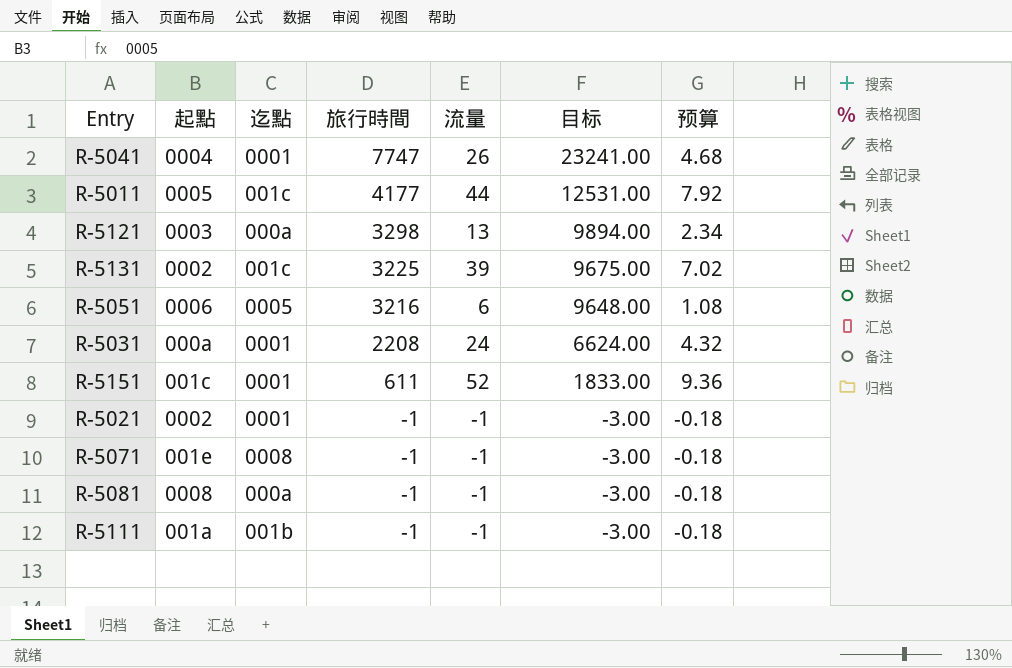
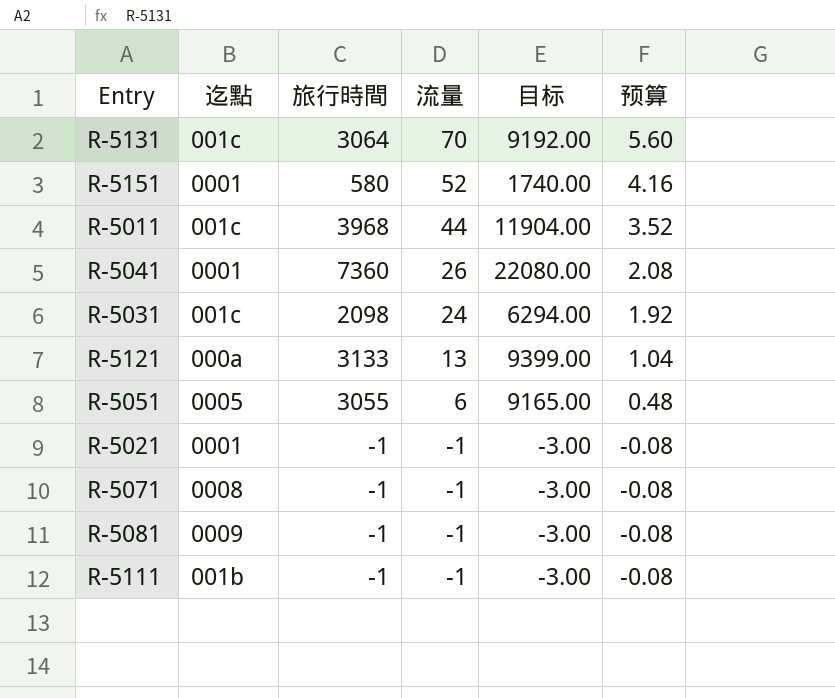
row order: 旅行時間 descending -> 流量 descending
column 起點 | position: 2 -> none
column 预算 | formula: [流量] * 0.18 -> [流量] * 0.08
R-5131 | 旅行時間: 3225 -> 3064
R-5131 | 流量: 39 -> 70
R-5131 | 目标: 9675.00 -> 9192.00
R-5151 | 旅行時間: 611 -> 580
R-5151 | 目标: 1833.00 -> 1740.00
R-5011 | 旅行時間: 4177 -> 3968
R-5011 | 目标: 12531.00 -> 11904.00
R-5041 | 旅行時間: 7747 -> 7360
R-5041 | 目标: 23241.00 -> 22080.00
R-5031 | 迄點: 0001 -> 001c
R-5031 | 旅行時間: 2208 -> 2098
R-5031 | 目标: 6624.00 -> 6294.00
R-5121 | 旅行時間: 3298 -> 3133
R-5121 | 目标: 9894.00 -> 9399.00
R-5051 | 旅行時間: 3216 -> 3055
R-5051 | 目标: 9648.00 -> 9165.00
R-5081 | 迄點: 000a -> 0009

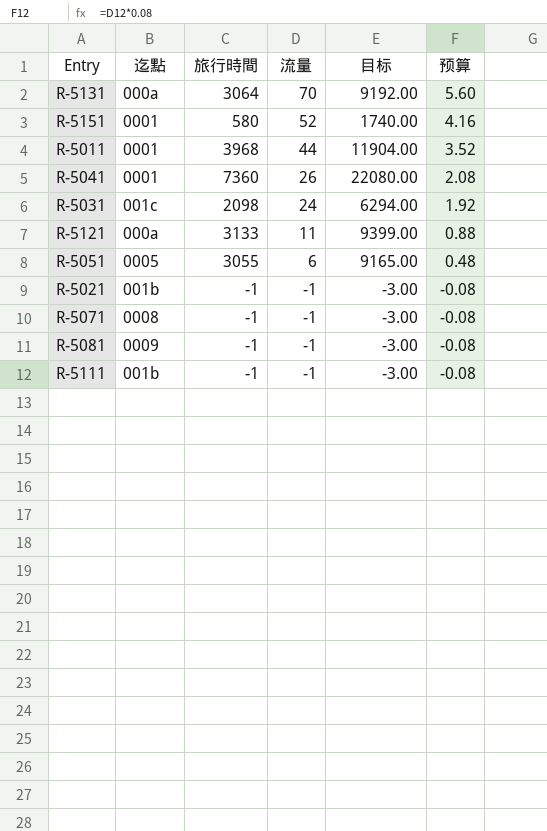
R-5131 | 迄點: 001c -> 000a
R-5011 | 迄點: 001c -> 0001
R-5121 | 流量: 13 -> 11
R-5121 | 预算: 1.04 -> 0.88
R-5021 | 迄點: 0001 -> 001b

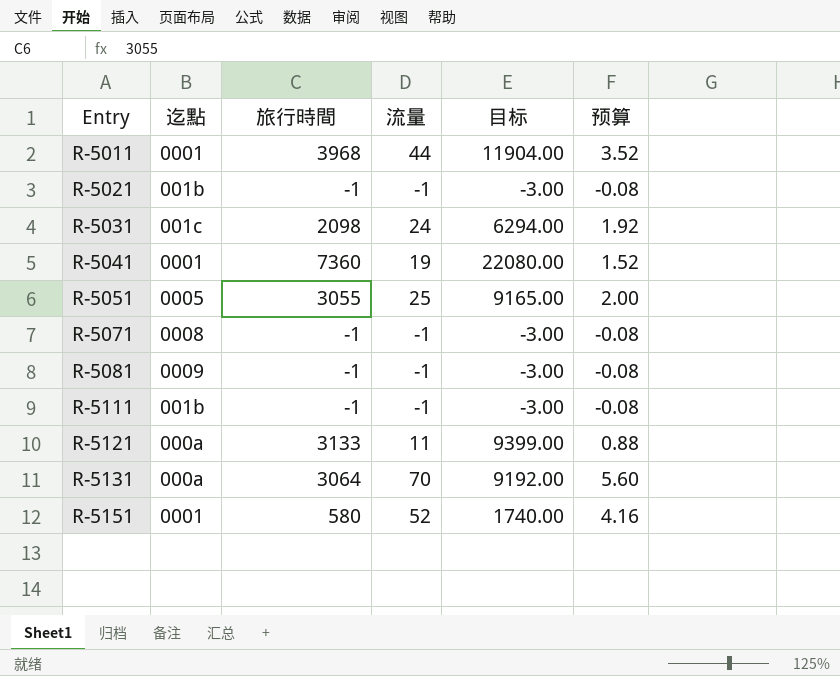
row order: 流量 descending -> Entry ascending
R-5041 | 流量: 26 -> 19
R-5041 | 预算: 2.08 -> 1.52
R-5051 | 流量: 6 -> 25
R-5051 | 预算: 0.48 -> 2.00

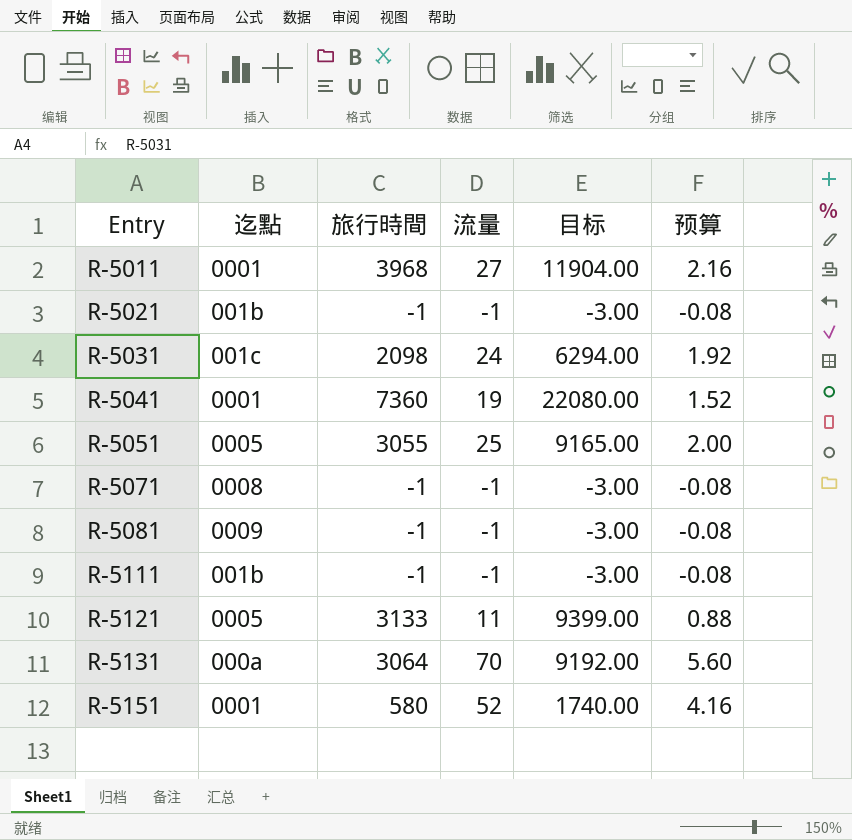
R-5011 | 流量: 44 -> 27
R-5011 | 预算: 3.52 -> 2.16
R-5121 | 迄點: 000a -> 0005

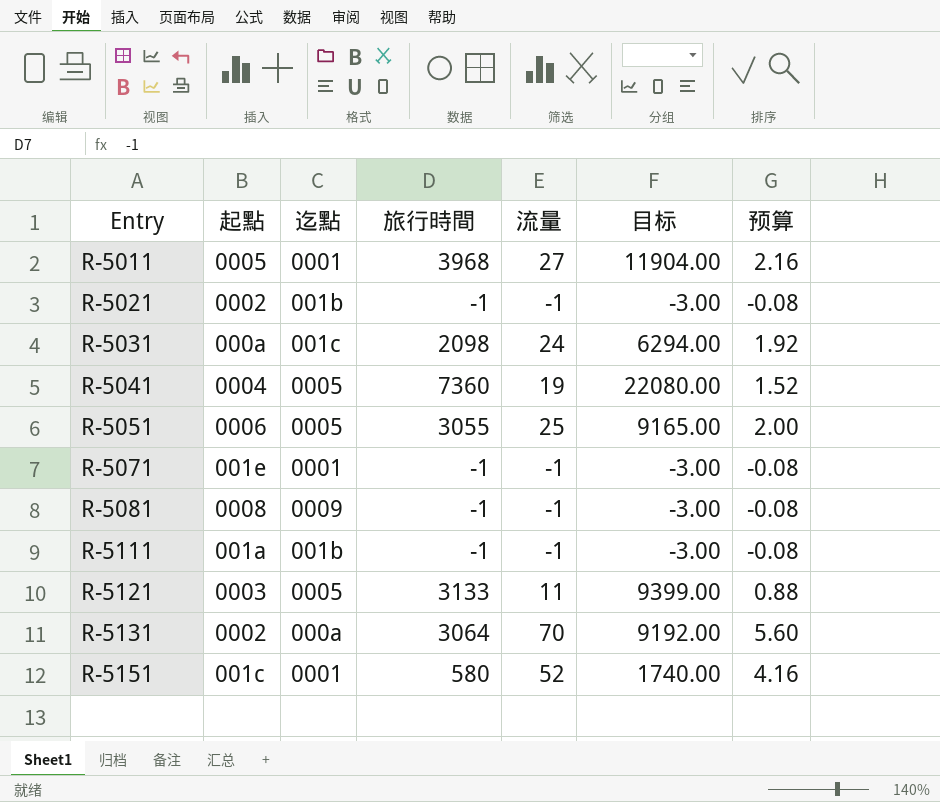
column 起點 | position: none -> 2
R-5041 | 迄點: 0001 -> 0005
R-5071 | 迄點: 0008 -> 0001

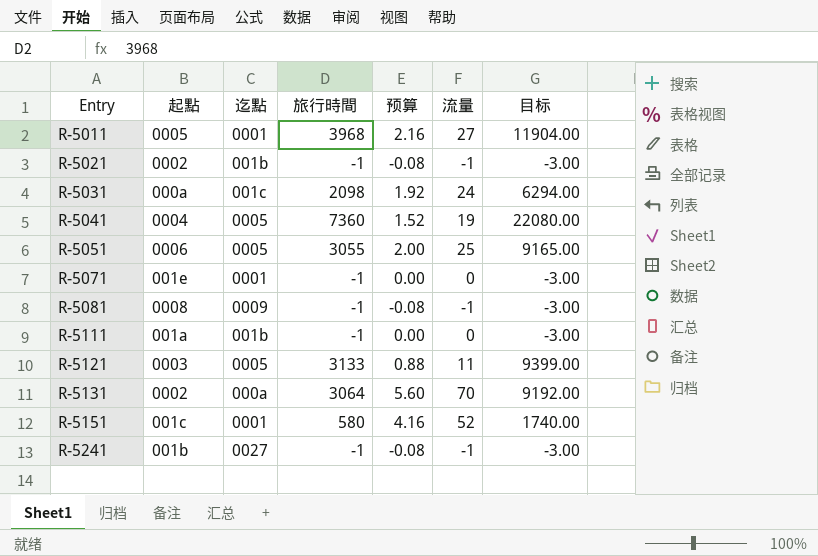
column 预算 | position: 7 -> 5
R-5071 | 预算: -0.08 -> 0.00
R-5071 | 流量: -1 -> 0
R-5111 | 预算: -0.08 -> 0.00
R-5111 | 流量: -1 -> 0
row R-5241: none -> 001b | 0027 | -1 | -0.08 | -1 | -3.00

